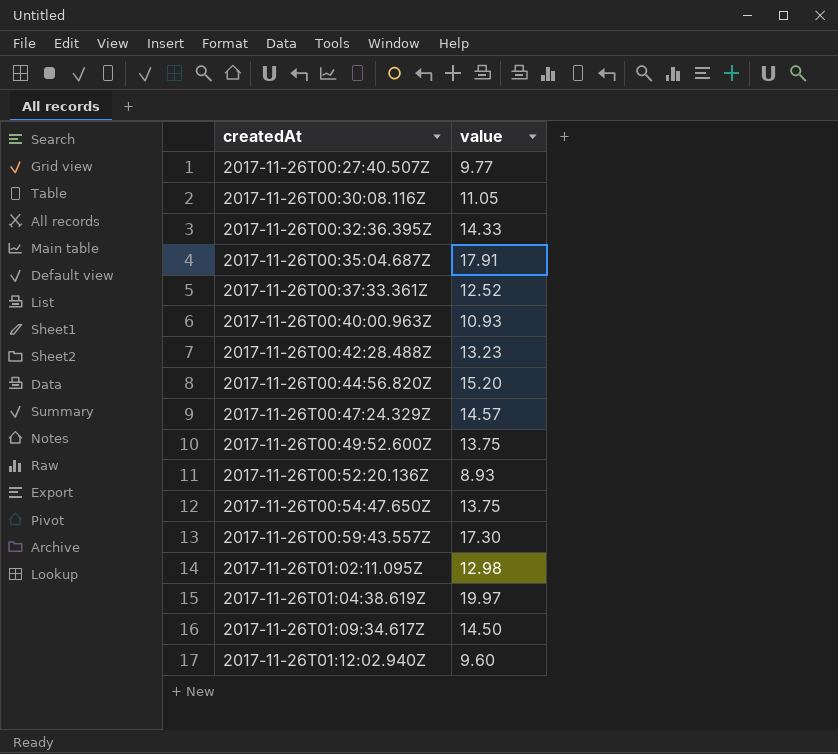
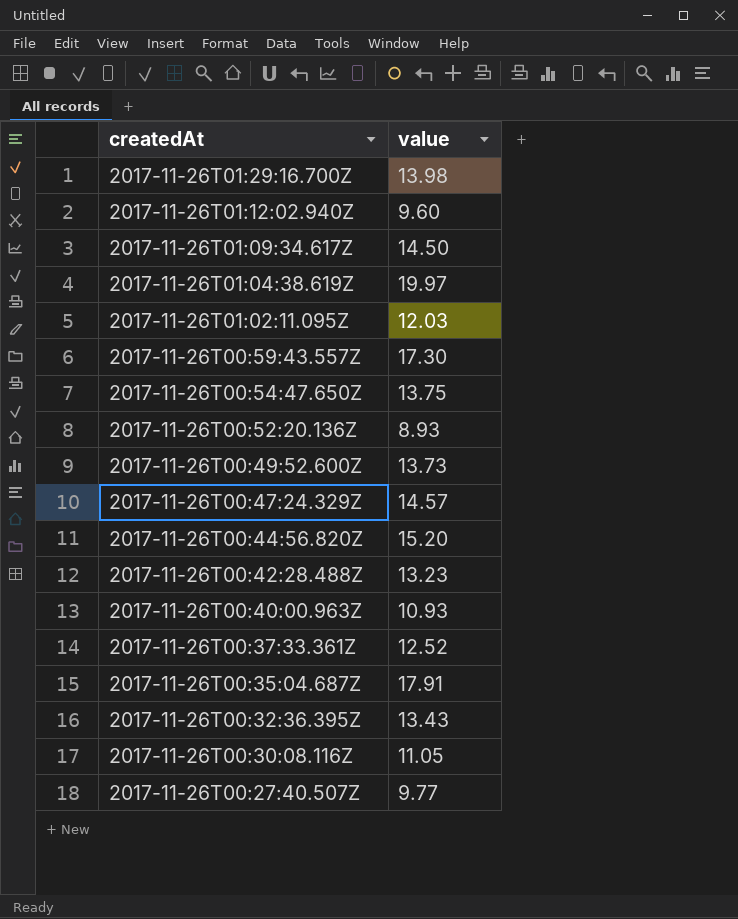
row order: createdAt ascending -> createdAt descending
row 2017-11-26T01:29:16.700Z: none -> 13.98
2017-11-26T01:02:11.095Z | value: 12.98 -> 12.03
2017-11-26T00:49:52.600Z | value: 13.75 -> 13.73
2017-11-26T00:32:36.395Z | value: 14.33 -> 13.43

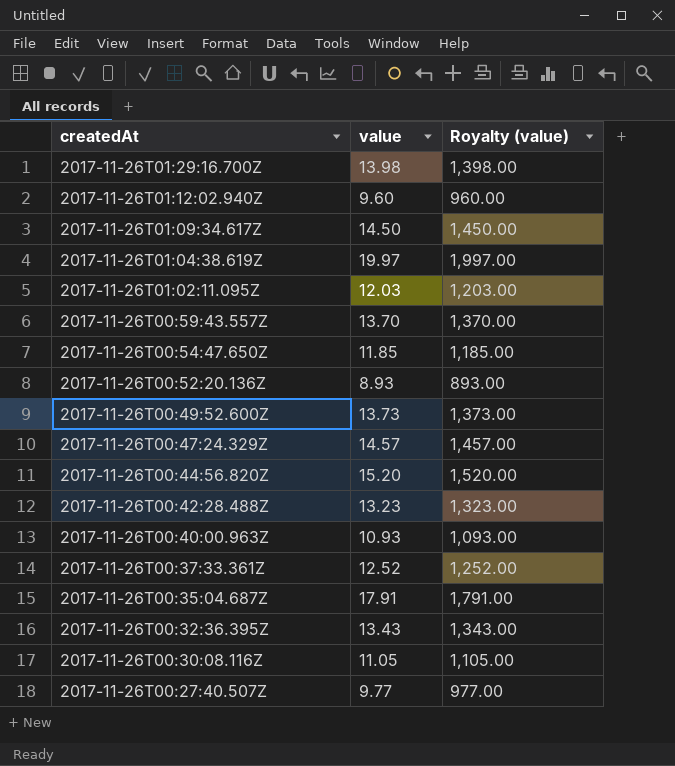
column Royalty (value) | formula: none -> [value] * 100
2017-11-26T00:59:43.557Z | value: 17.30 -> 13.70
2017-11-26T00:54:47.650Z | value: 13.75 -> 11.85

